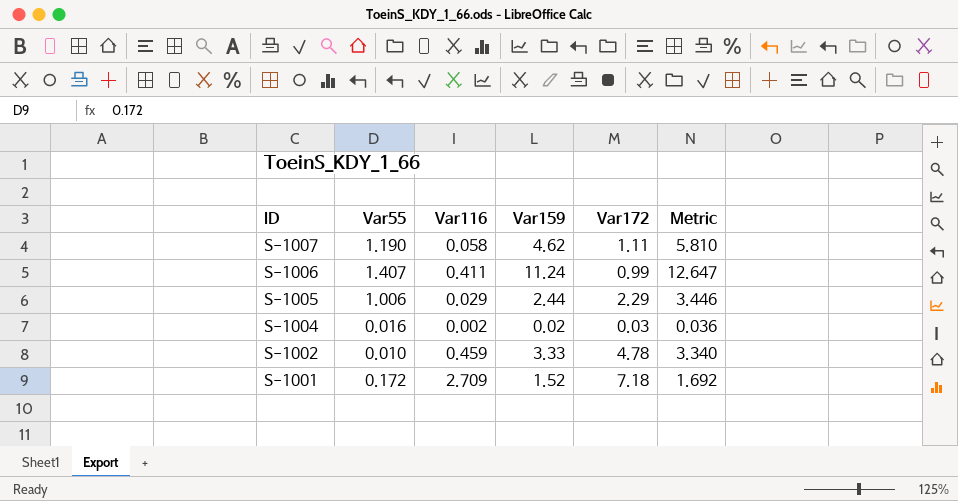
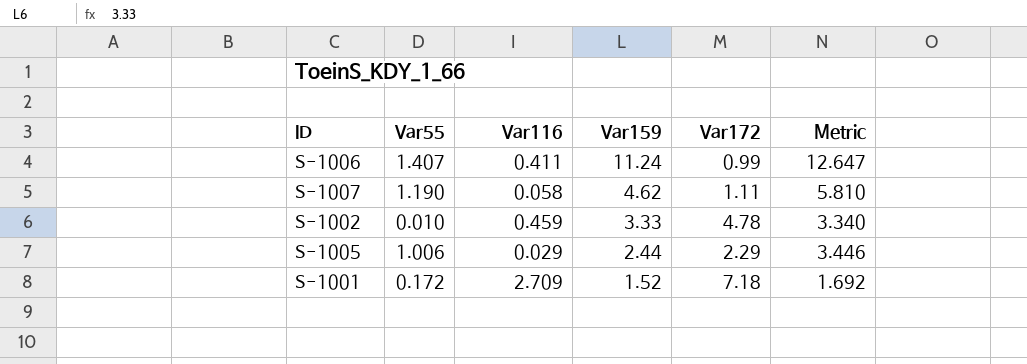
row order: ID descending -> Var159 descending
row S-1004: 0.016 | 0.002 | 0.02 | 0.03 | 0.036 -> none

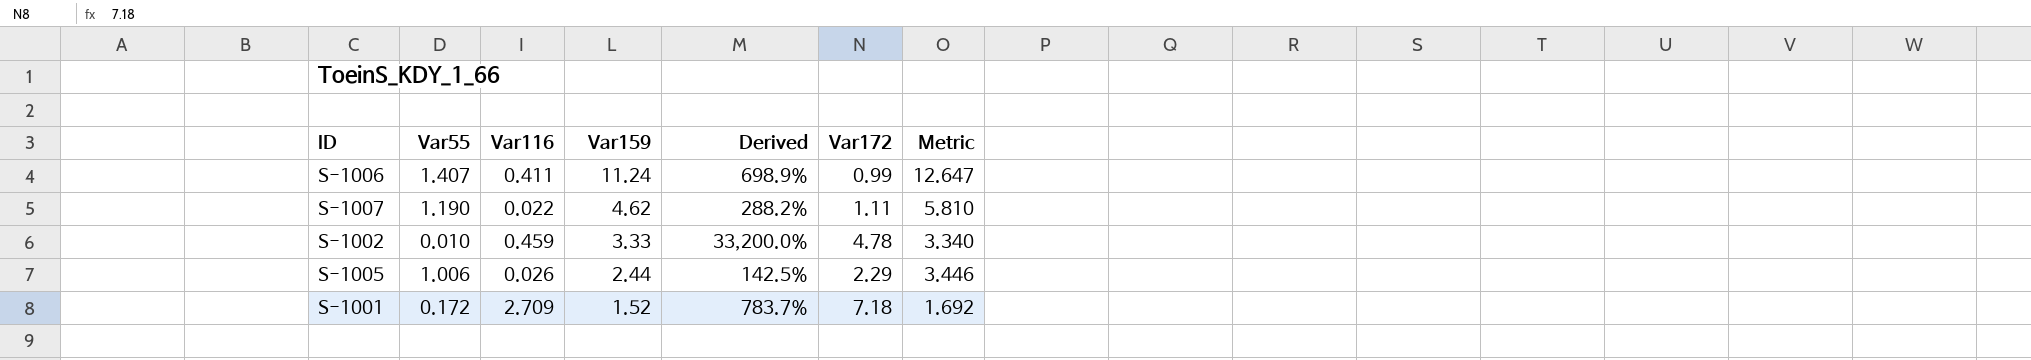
column Derived | formula: none -> ([Var159] - [Var55]) / [Var55]
S-1007 | Var116: 0.058 -> 0.022
S-1005 | Var116: 0.029 -> 0.026

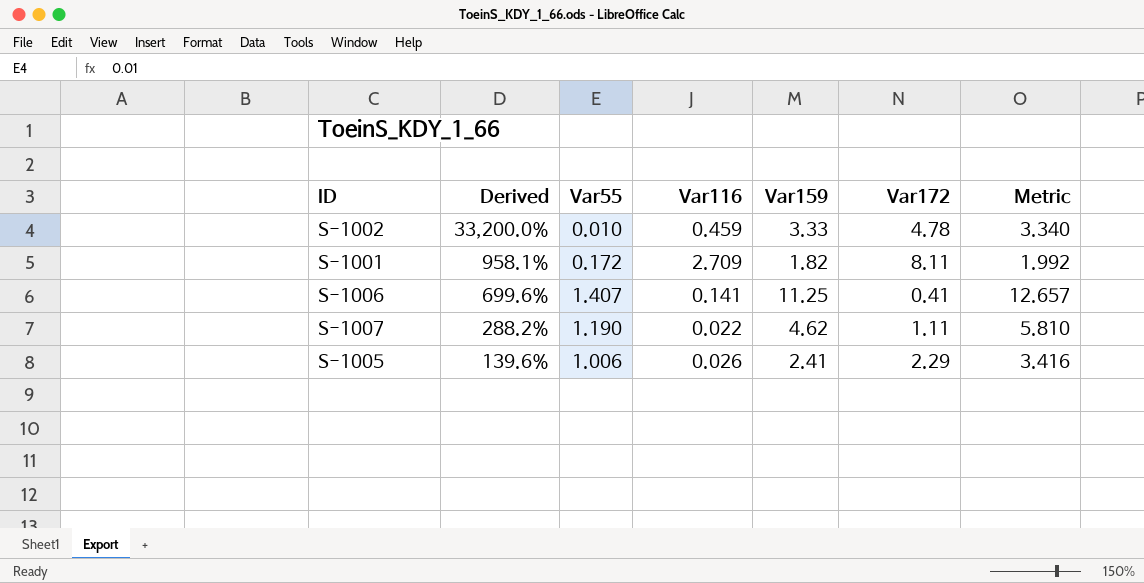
row order: Var159 descending -> Derived descending
column Derived | position: 5 -> 2
S-1001 | Derived: 783.7% -> 958.1%
S-1001 | Var159: 1.52 -> 1.82
S-1001 | Var172: 7.18 -> 8.11
S-1001 | Metric: 1.692 -> 1.992
S-1006 | Derived: 698.9% -> 699.6%
S-1006 | Var116: 0.411 -> 0.141
S-1006 | Var159: 11.24 -> 11.25
S-1006 | Var172: 0.99 -> 0.41
S-1006 | Metric: 12.647 -> 12.657
S-1005 | Derived: 142.5% -> 139.6%
S-1005 | Var159: 2.44 -> 2.41
S-1005 | Metric: 3.446 -> 3.416

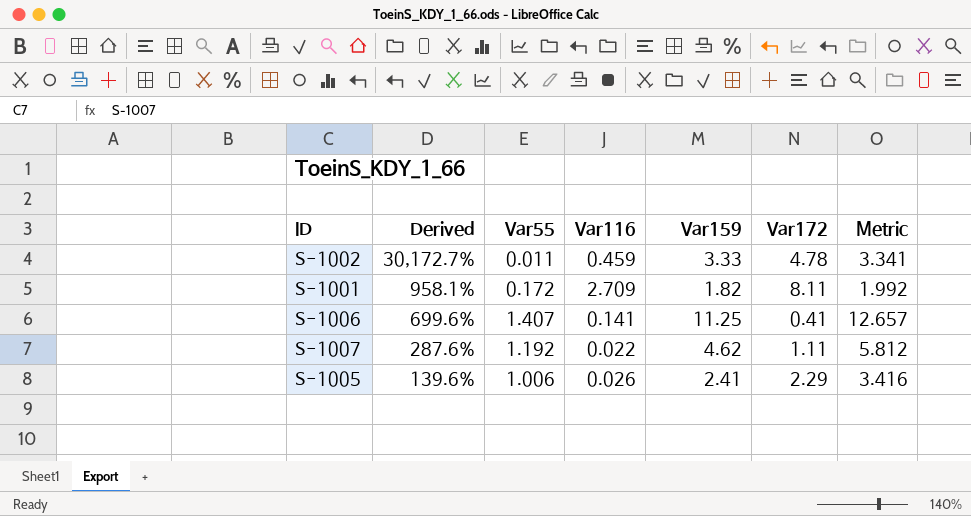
S-1002 | Derived: 33,200.0% -> 30,172.7%
S-1002 | Var55: 0.010 -> 0.011
S-1002 | Metric: 3.340 -> 3.341
S-1007 | Derived: 288.2% -> 287.6%
S-1007 | Var55: 1.190 -> 1.192
S-1007 | Metric: 5.810 -> 5.812

